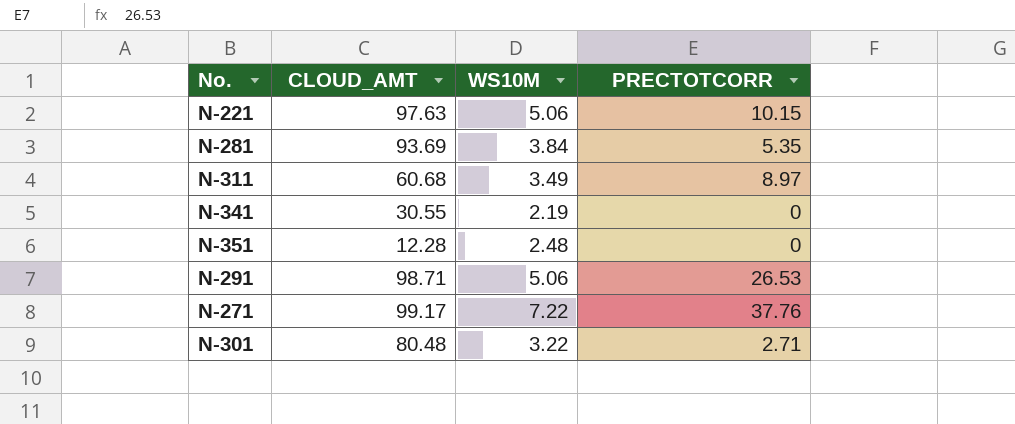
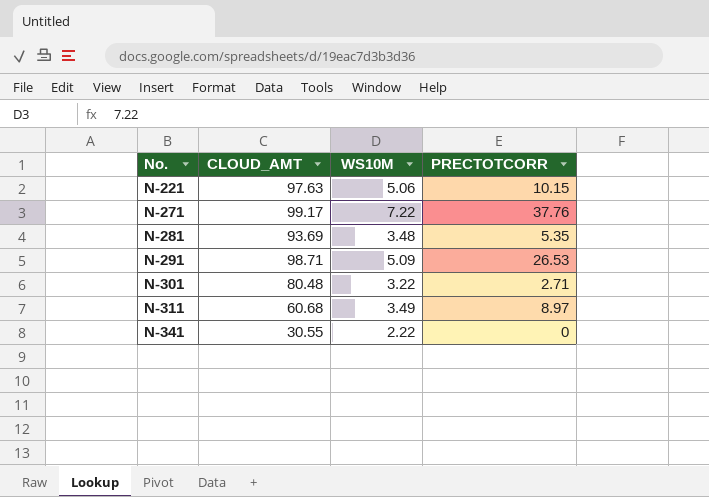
row order: none -> No. ascending
row N-351: 12.28 | 2.48 | 0 -> none
N-281 | WS10M: 3.84 -> 3.48
N-291 | WS10M: 5.06 -> 5.09
N-341 | WS10M: 2.19 -> 2.22

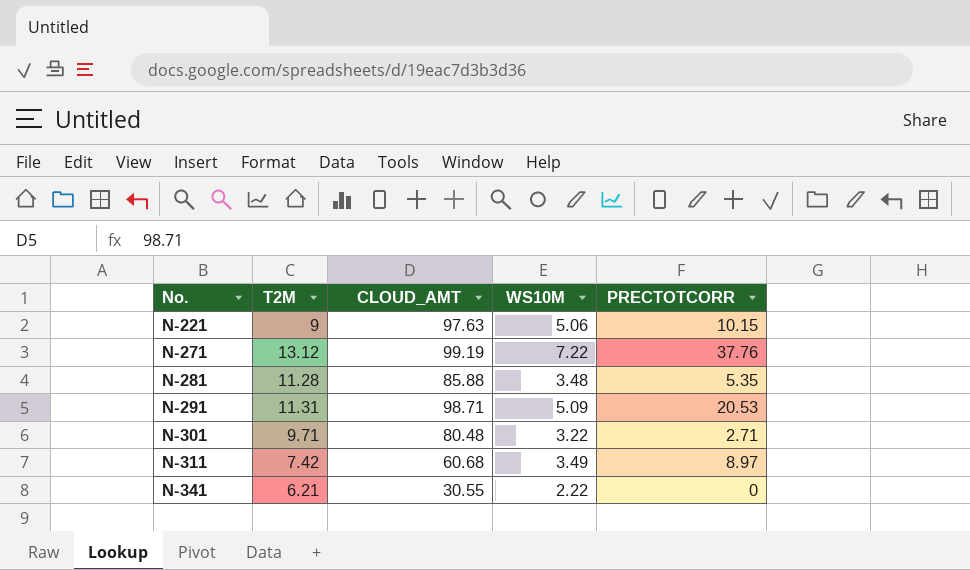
column T2M | position: none -> 2
N-271 | CLOUD_AMT: 99.17 -> 99.19
N-281 | CLOUD_AMT: 93.69 -> 85.88
N-291 | PRECTOTCORR: 26.53 -> 20.53

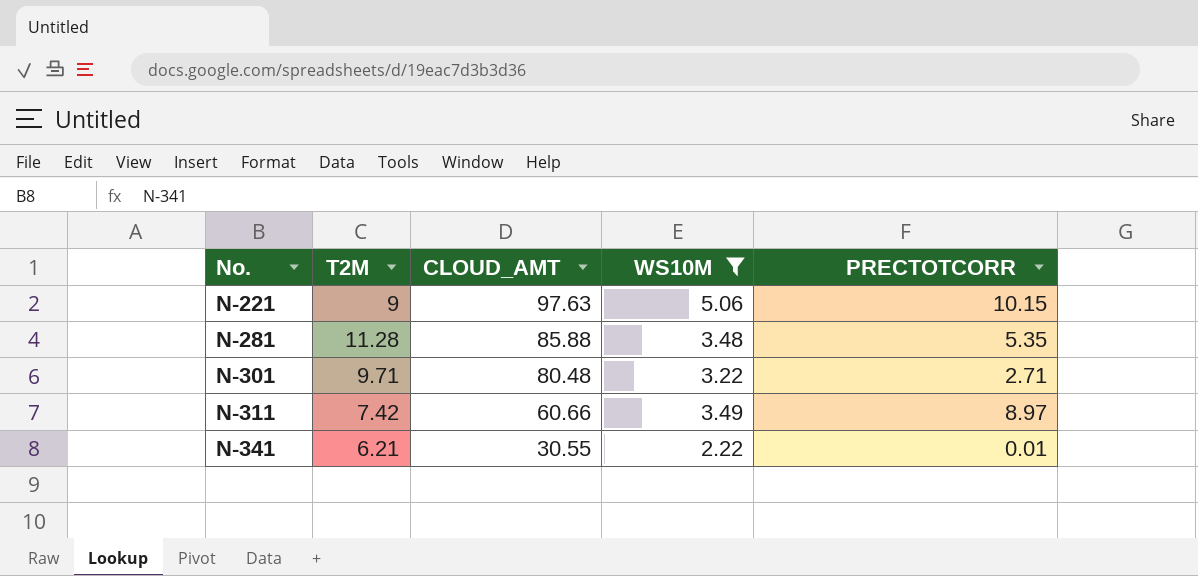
filter: none -> WS10M <= 5.06
N-311 | CLOUD_AMT: 60.68 -> 60.66
N-341 | PRECTOTCORR: 0 -> 0.01

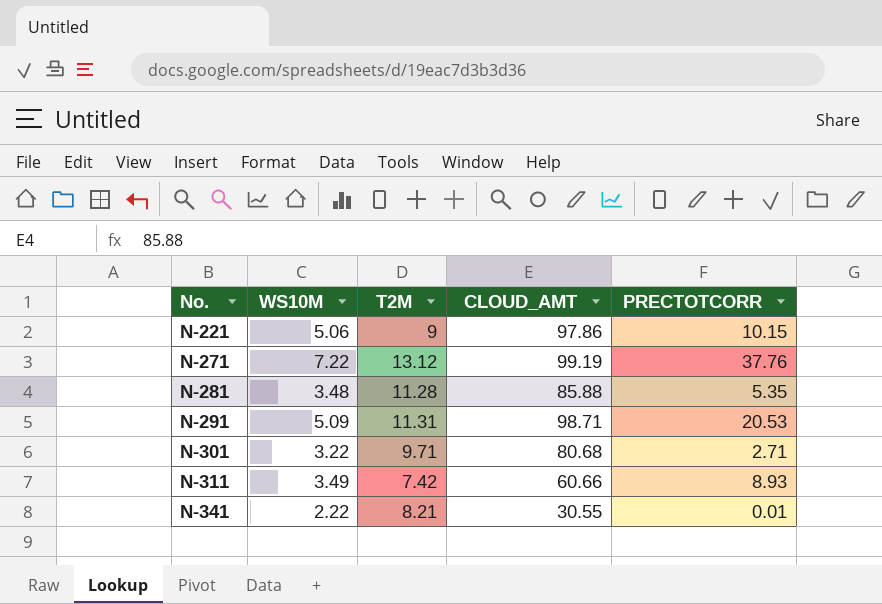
filter: WS10M <= 5.06 -> none
column WS10M | position: 4 -> 2
N-221 | CLOUD_AMT: 97.63 -> 97.86
N-301 | CLOUD_AMT: 80.48 -> 80.68
N-311 | PRECTOTCORR: 8.97 -> 8.93
N-341 | T2M: 6.21 -> 8.21

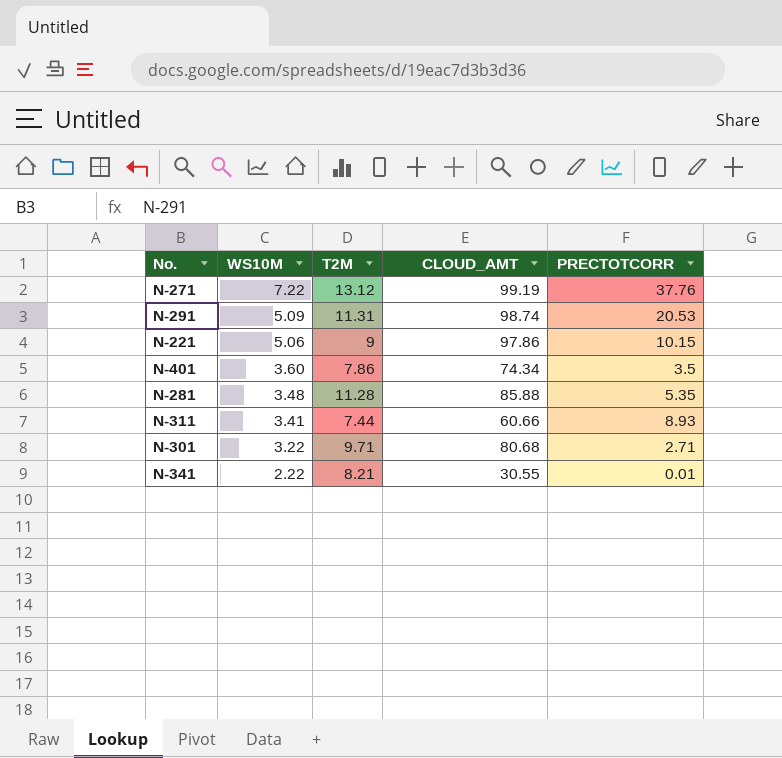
row order: No. ascending -> WS10M descending
N-291 | CLOUD_AMT: 98.71 -> 98.74
row N-401: none -> 3.60 | 7.86 | 74.34 | 3.5
N-311 | WS10M: 3.49 -> 3.41
N-311 | T2M: 7.42 -> 7.44

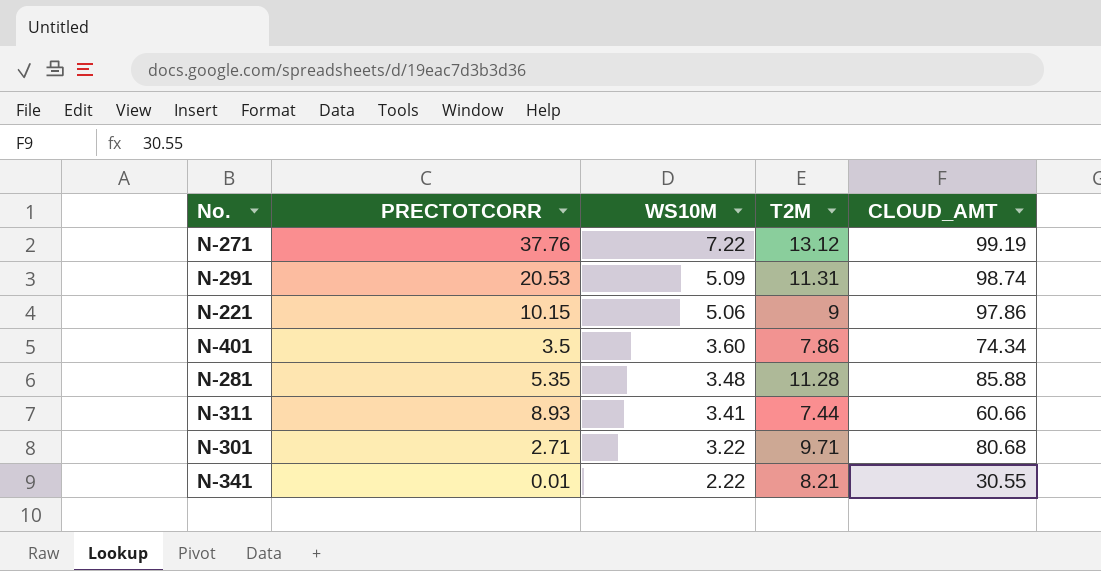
column PRECTOTCORR | position: 5 -> 2

